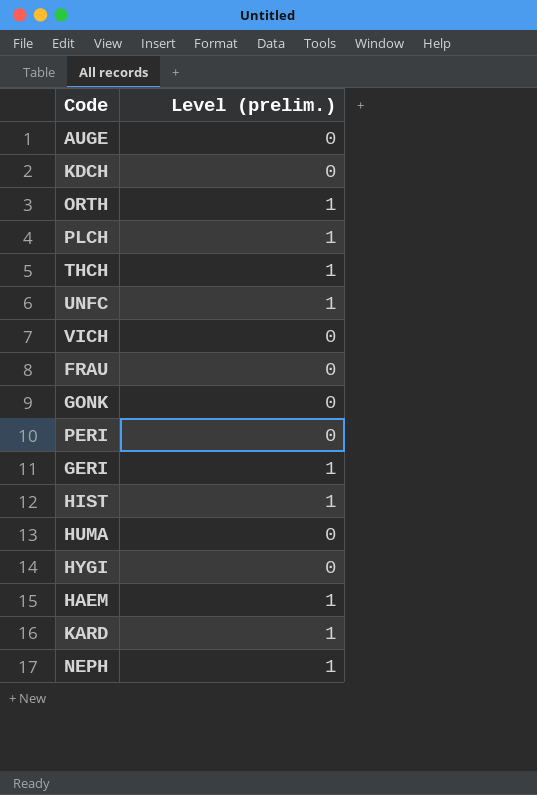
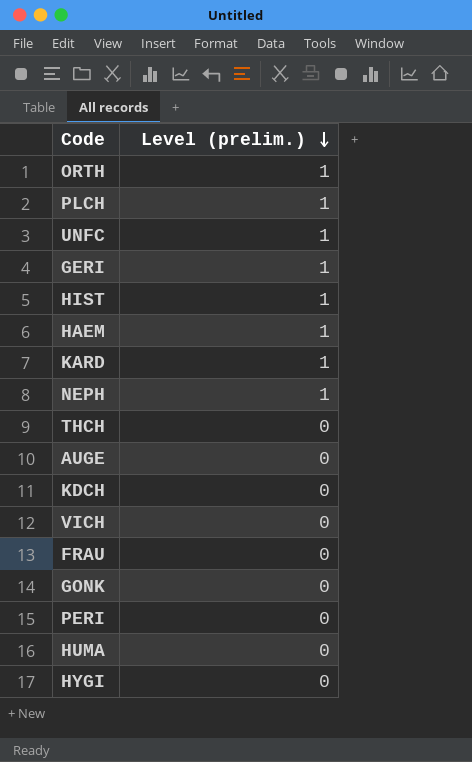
row order: none -> Level (prelim.) descending
THCH | Level (prelim.): 1 -> 0

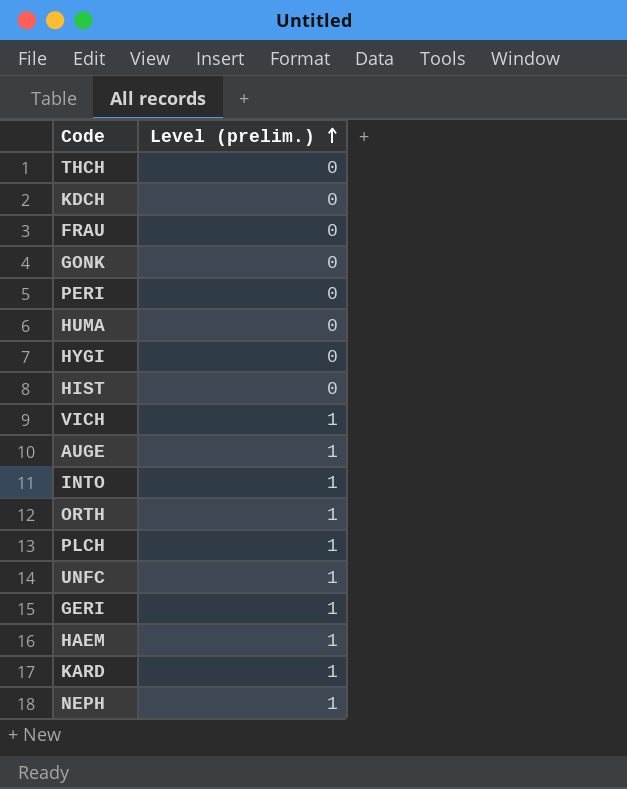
row order: Level (prelim.) descending -> Level (prelim.) ascending
HIST | Level (prelim.): 1 -> 0
VICH | Level (prelim.): 0 -> 1
AUGE | Level (prelim.): 0 -> 1
row INTO: none -> 1

